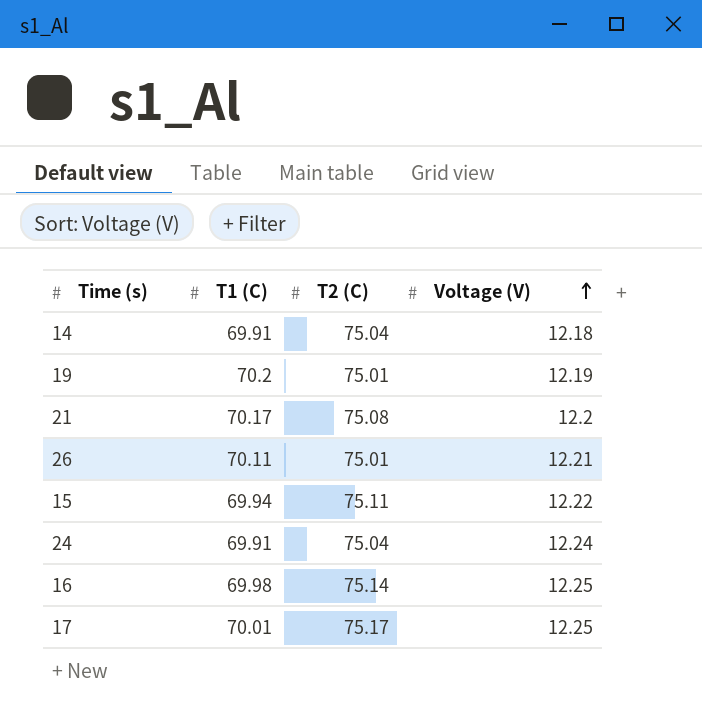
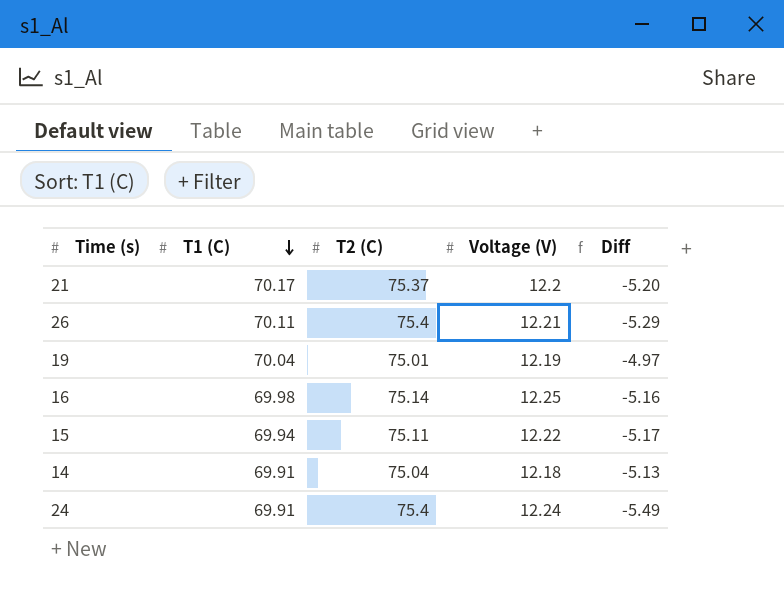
row order: Voltage (V) ascending -> T1 (C) descending
column Diff | formula: none -> [T1 (C)] - [T2 (C)]
row 17: 70.01 | 75.17 | 12.25 -> none
21 | T2 (C): 75.08 -> 75.37
26 | T2 (C): 75.01 -> 75.4
19 | T1 (C): 70.2 -> 70.04
24 | T2 (C): 75.04 -> 75.4

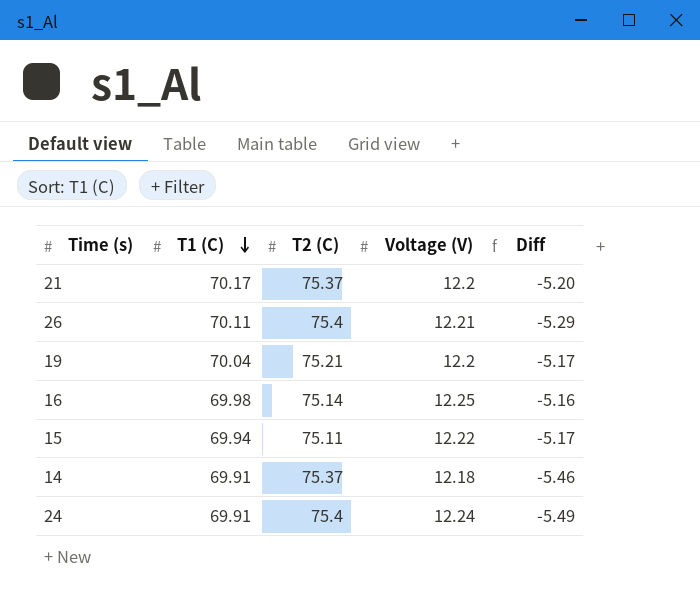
19 | T2 (C): 75.01 -> 75.21
19 | Voltage (V): 12.19 -> 12.2
19 | Diff: -4.97 -> -5.17
14 | T2 (C): 75.04 -> 75.37
14 | Diff: -5.13 -> -5.46

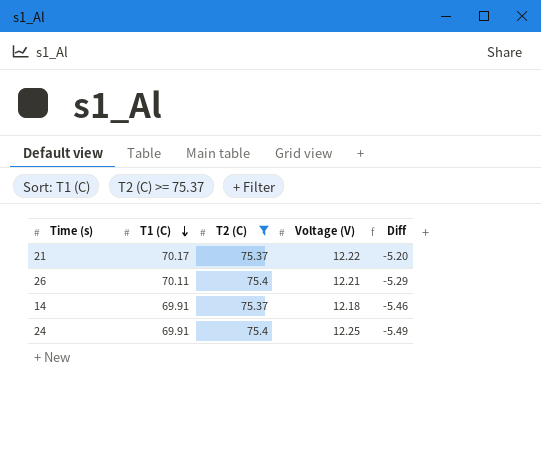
filter: none -> T2 (C) >= 75.37
21 | Voltage (V): 12.2 -> 12.22
24 | Voltage (V): 12.24 -> 12.25

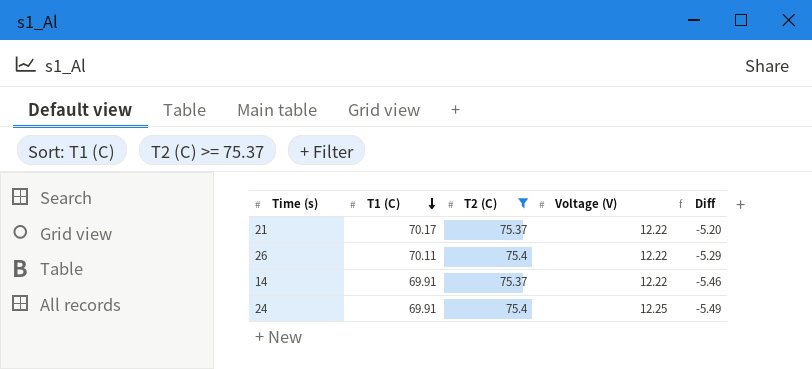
26 | Voltage (V): 12.21 -> 12.22
14 | Voltage (V): 12.18 -> 12.22

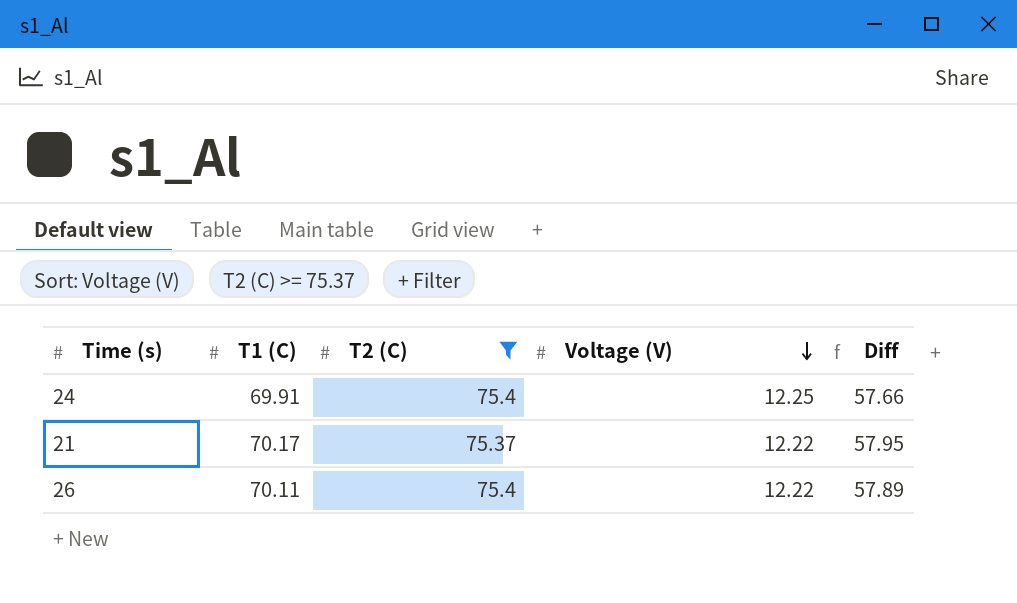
row order: T1 (C) descending -> Voltage (V) descending
column Diff | formula: [T1 (C)] - [T2 (C)] -> [T1 (C)] - [Voltage (V)]
row 14: 69.91 | 75.37 | 12.22 | -5.46 -> none

